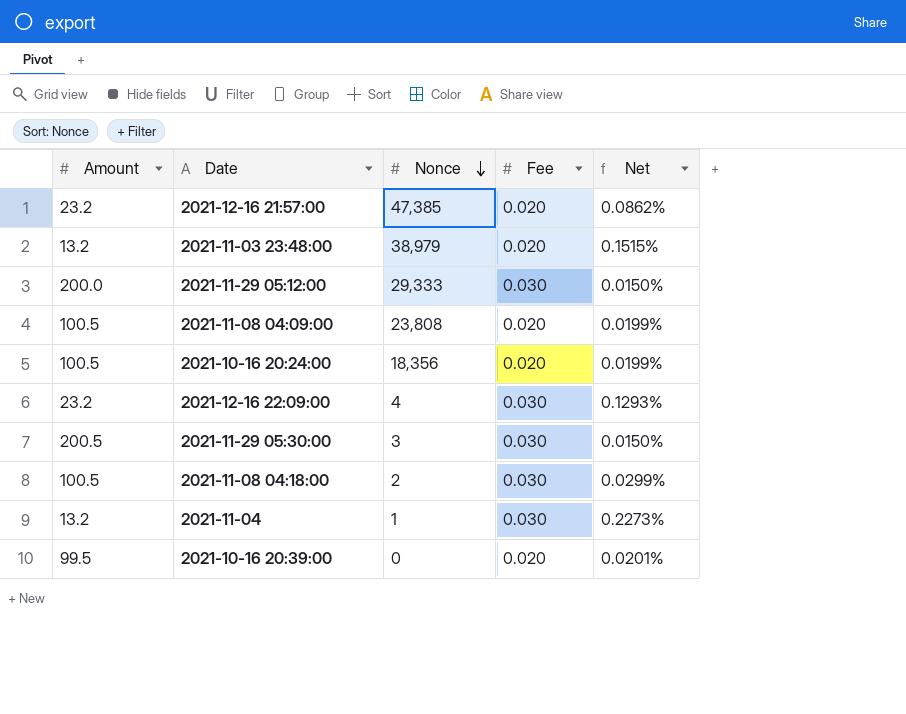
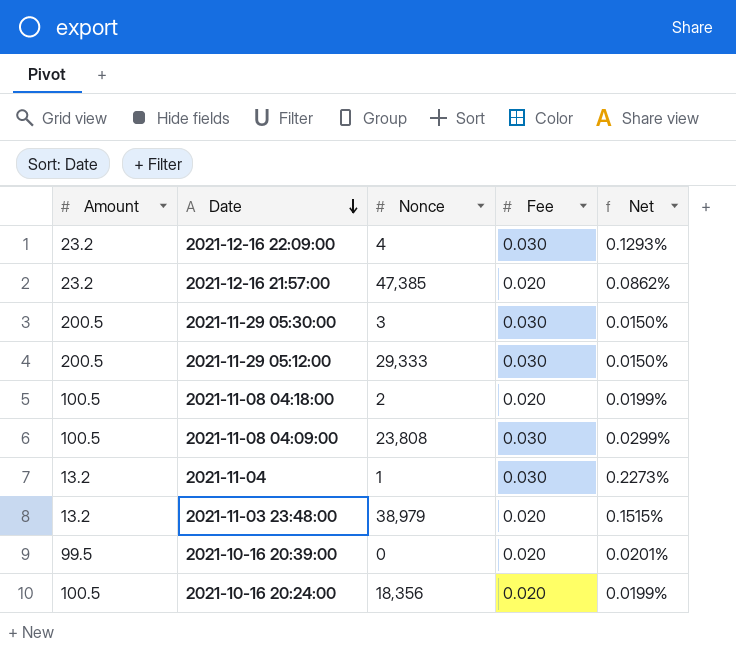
row order: Nonce descending -> Date descending
2021-11-29 05:12:00 | Amount: 200.0 -> 200.5
2021-11-08 04:18:00 | Fee: 0.030 -> 0.020
2021-11-08 04:18:00 | Net: 0.0299% -> 0.0199%
2021-11-08 04:09:00 | Fee: 0.020 -> 0.030
2021-11-08 04:09:00 | Net: 0.0199% -> 0.0299%

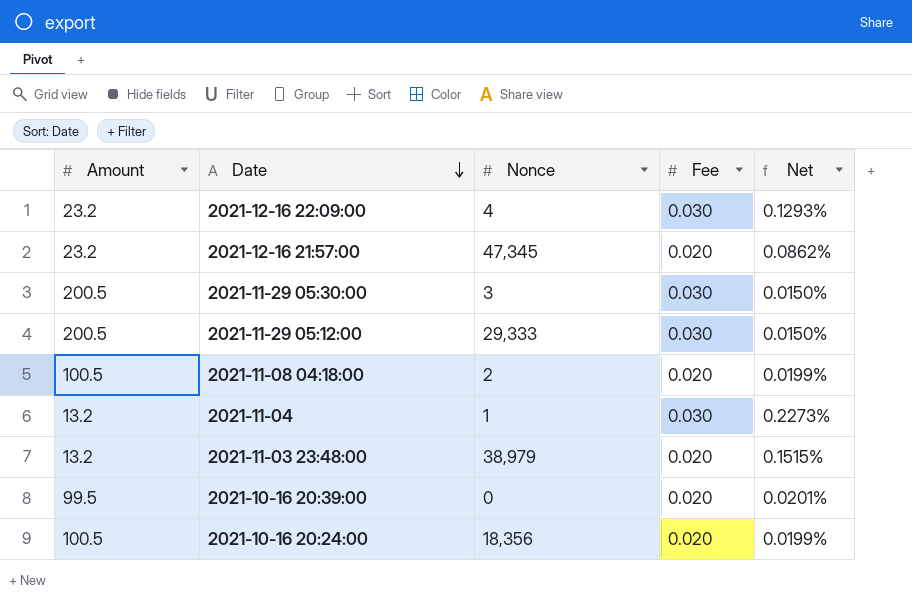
row 2021-11-08 04:09:00: 100.5 | 23,808 | 0.030 | 0.0299% -> none
2021-12-16 21:57:00 | Nonce: 47,385 -> 47,345

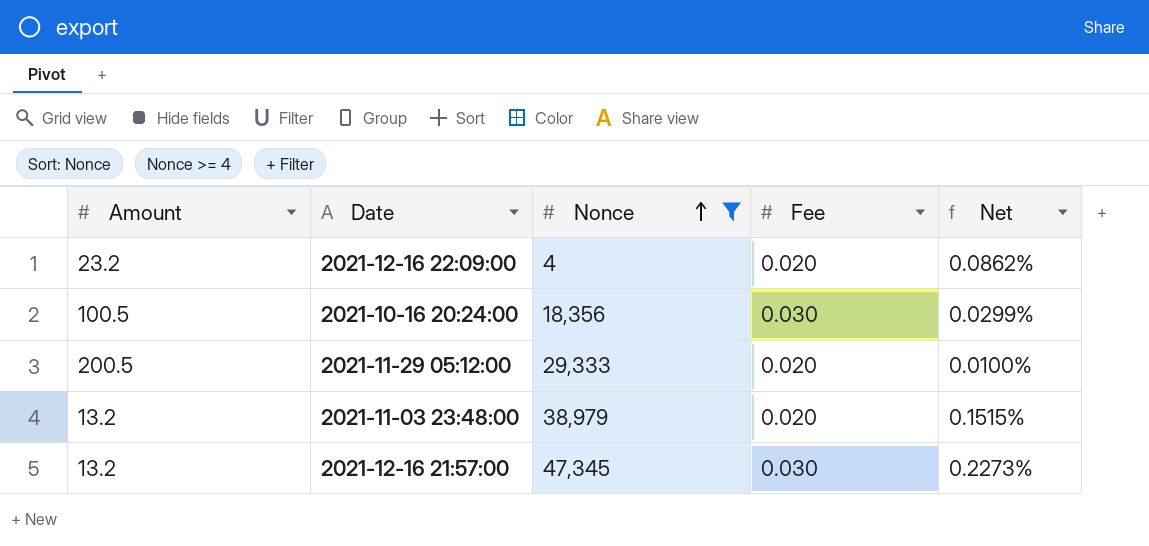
filter: none -> Nonce >= 4
row order: Date descending -> Nonce ascending
2021-12-16 22:09:00 | Fee: 0.030 -> 0.020
2021-12-16 22:09:00 | Net: 0.1293% -> 0.0862%
2021-10-16 20:24:00 | Fee: 0.020 -> 0.030
2021-10-16 20:24:00 | Net: 0.0199% -> 0.0299%
2021-11-29 05:12:00 | Fee: 0.030 -> 0.020
2021-11-29 05:12:00 | Net: 0.0150% -> 0.0100%
2021-12-16 21:57:00 | Amount: 23.2 -> 13.2
2021-12-16 21:57:00 | Fee: 0.020 -> 0.030
2021-12-16 21:57:00 | Net: 0.0862% -> 0.2273%

